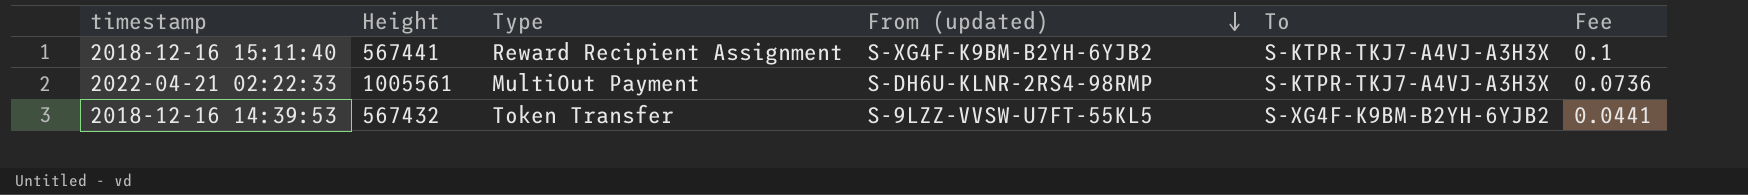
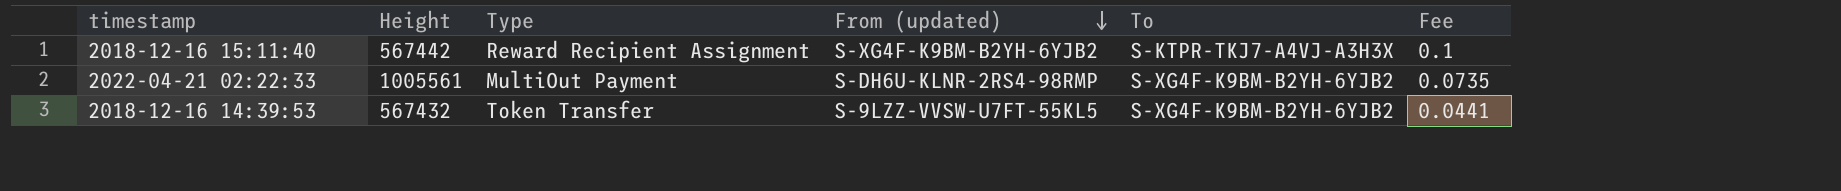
2018-12-16 15:11:40 | Height: 567441 -> 567442
2022-04-21 02:22:33 | To: S-KTPR-TKJ7-A4VJ-A3H3X -> S-XG4F-K9BM-B2YH-6YJB2
2022-04-21 02:22:33 | Fee: 0.0736 -> 0.0735

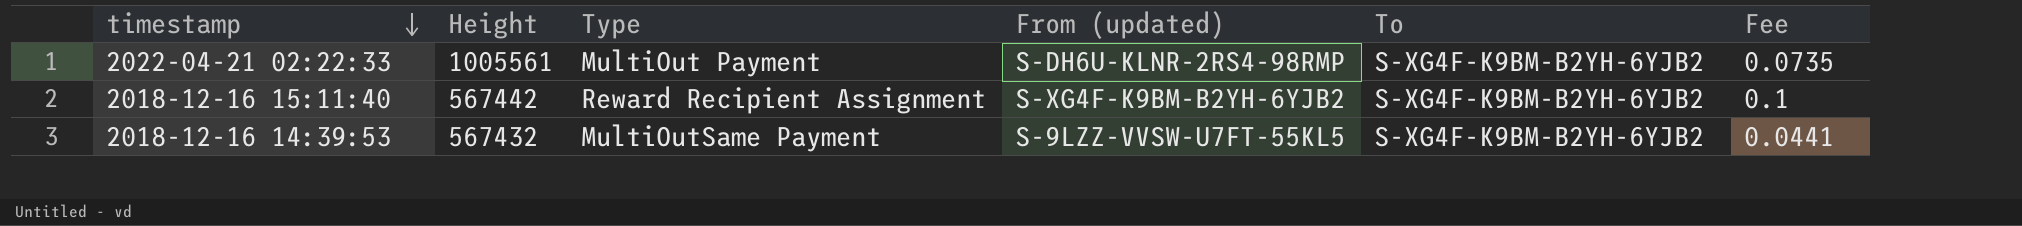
row order: From (updated) descending -> timestamp descending
2018-12-16 15:11:40 | To: S-KTPR-TKJ7-A4VJ-A3H3X -> S-XG4F-K9BM-B2YH-6YJB2
2018-12-16 14:39:53 | Type: Token Transfer -> MultiOutSame Payment

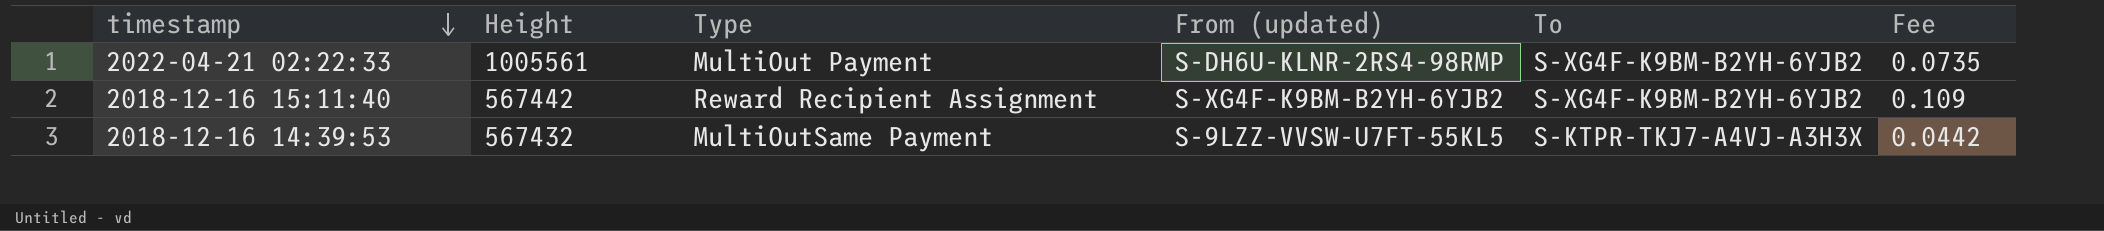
2018-12-16 15:11:40 | Fee: 0.1 -> 0.109
2018-12-16 14:39:53 | To: S-XG4F-K9BM-B2YH-6YJB2 -> S-KTPR-TKJ7-A4VJ-A3H3X
2018-12-16 14:39:53 | Fee: 0.0441 -> 0.0442

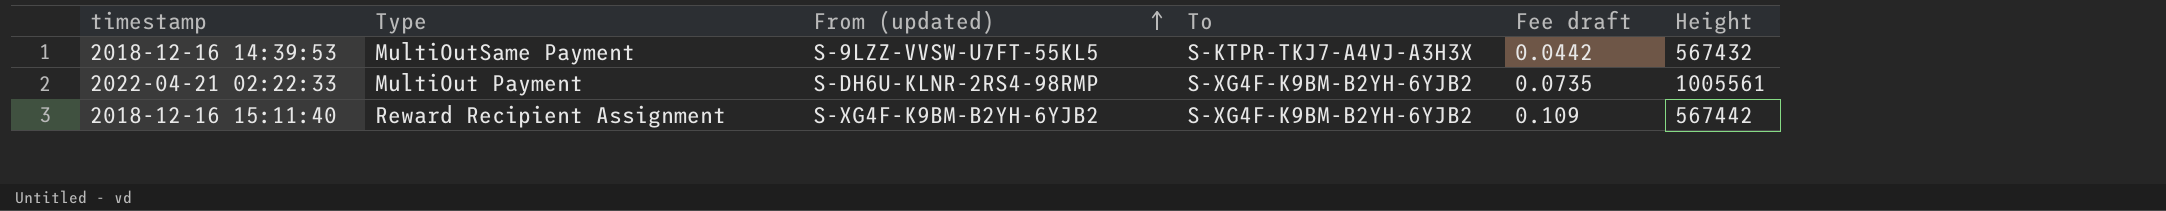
row order: timestamp descending -> From (updated) ascending
column name: Fee -> Fee draft
column Height | position: 2 -> 6

